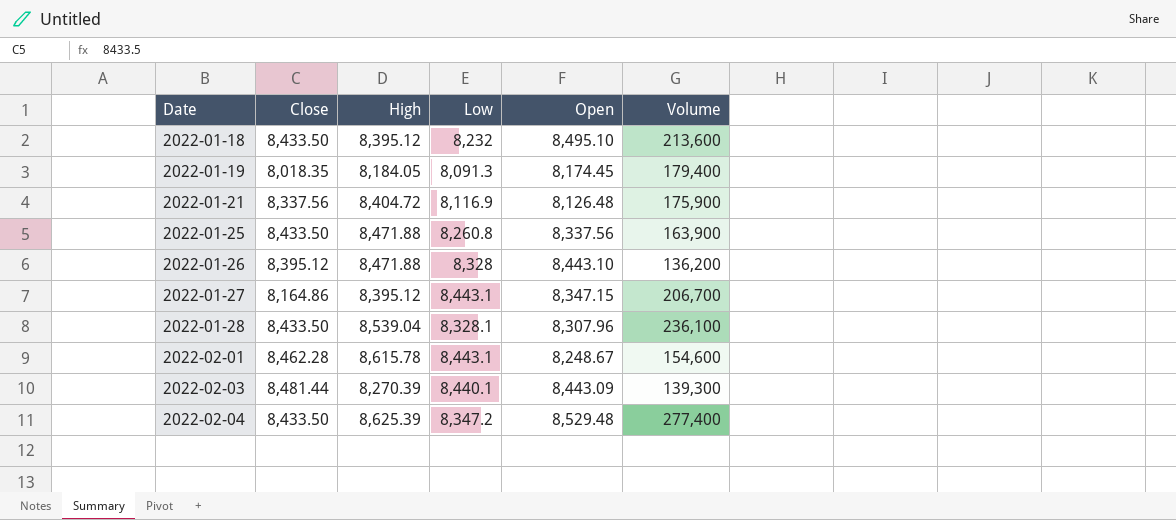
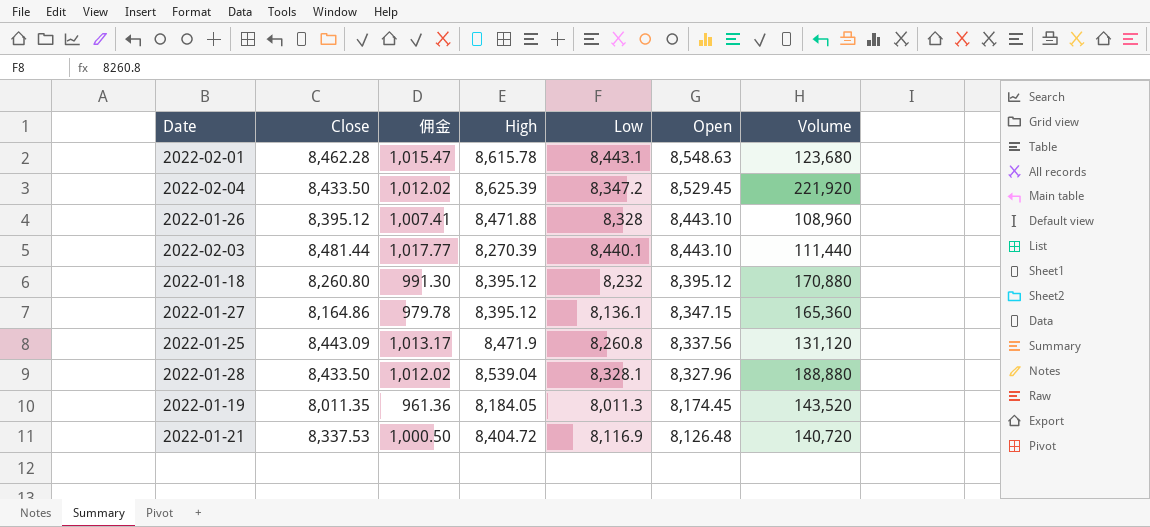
row order: Date ascending -> Open descending
column 佣金 | formula: none -> [Close] * 0.12
2022-02-01 | Open: 8,248.67 -> 8,548.63
2022-02-01 | Volume: 154,600 -> 123,680
2022-02-04 | Open: 8,529.48 -> 8,529.45
2022-02-04 | Volume: 277,400 -> 221,920
2022-01-26 | Volume: 136,200 -> 108,960
2022-02-03 | Open: 8,443.09 -> 8,443.10
2022-02-03 | Volume: 139,300 -> 111,440
2022-01-18 | Close: 8,433.50 -> 8,260.80
2022-01-18 | Open: 8,495.10 -> 8,395.12
2022-01-18 | Volume: 213,600 -> 170,880
2022-01-27 | Low: 8,443.1 -> 8,136.1
2022-01-27 | Volume: 206,700 -> 165,360
2022-01-25 | Close: 8,433.50 -> 8,443.09
2022-01-25 | High: 8,471.88 -> 8,471.9
2022-01-25 | Volume: 163,900 -> 131,120
2022-01-28 | Open: 8,307.96 -> 8,327.96
2022-01-28 | Volume: 236,100 -> 188,880
2022-01-19 | Close: 8,018.35 -> 8,011.35
2022-01-19 | Low: 8,091.3 -> 8,011.3
2022-01-19 | Volume: 179,400 -> 143,520
2022-01-21 | Close: 8,337.56 -> 8,337.53
2022-01-21 | Volume: 175,900 -> 140,720

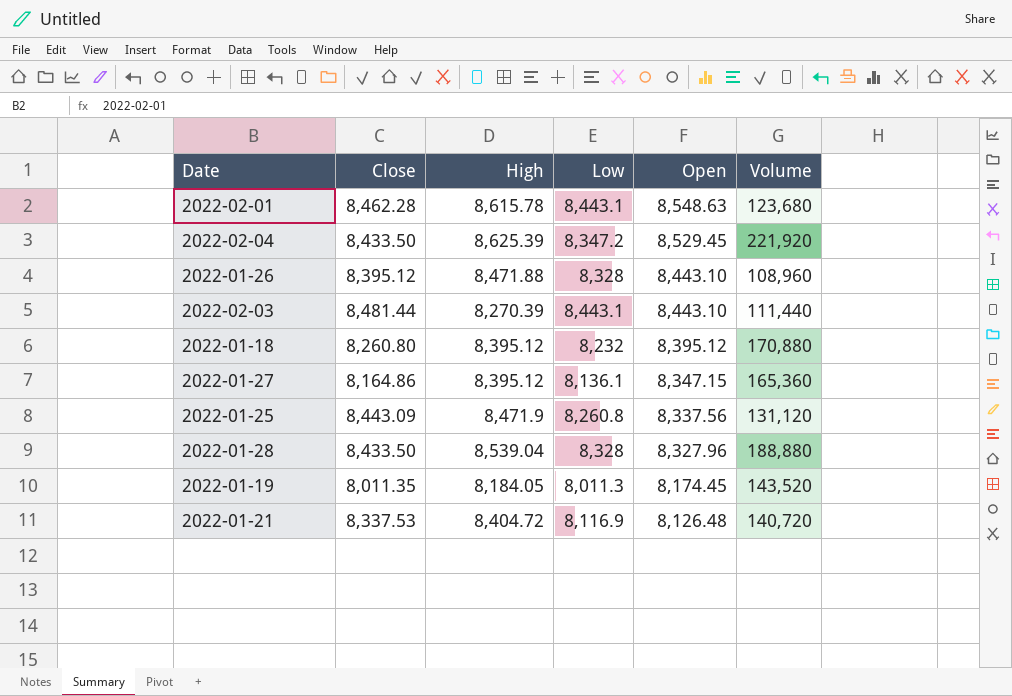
column 佣金 | formula: [Close] * 0.12 -> none
2022-02-03 | Low: 8,440.1 -> 8,443.1
2022-01-28 | Low: 8,328.1 -> 8,328

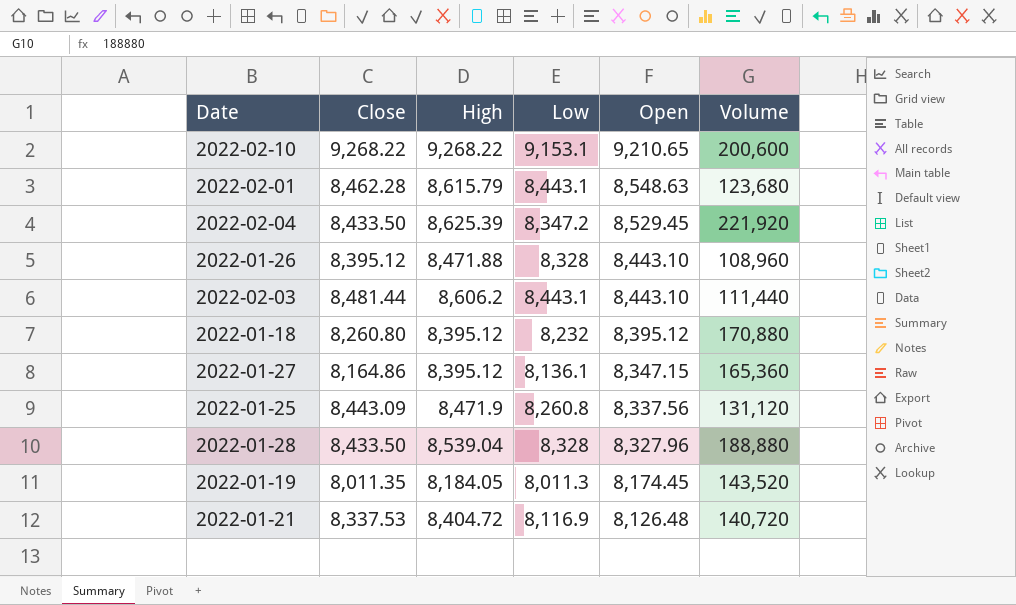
row 2022-02-10: none -> 9,268.22 | 9,268.22 | 9,153.1 | 9,210.65 | 200,600
2022-02-01 | High: 8,615.78 -> 8,615.79
2022-02-03 | High: 8,270.39 -> 8,606.2

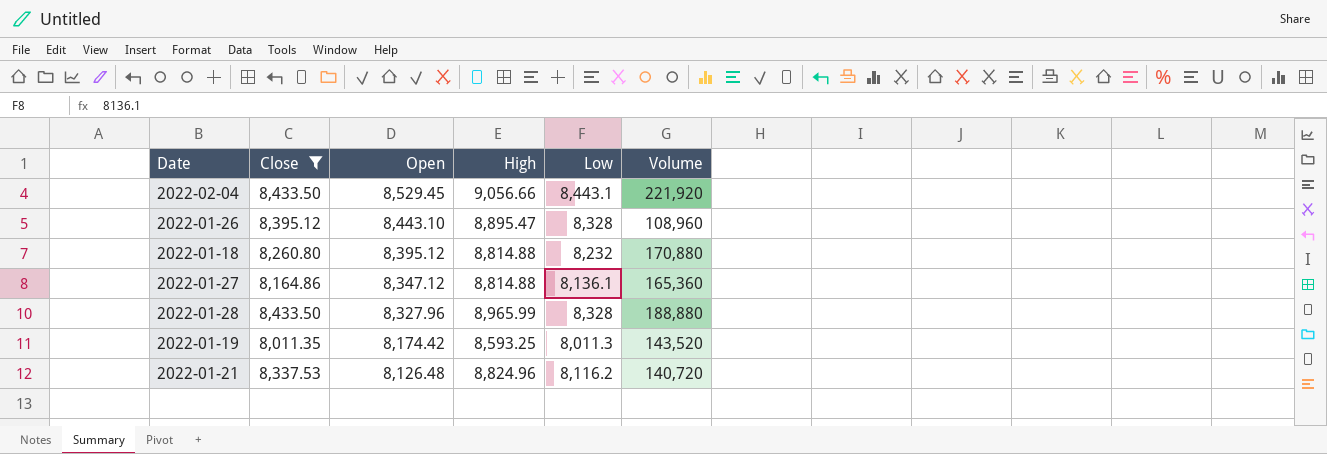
filter: none -> Close <= 8,433.50
column Open | position: 5 -> 3
2022-02-04 | High: 8,625.39 -> 9,056.66
2022-02-04 | Low: 8,347.2 -> 8,443.1
2022-01-26 | High: 8,471.88 -> 8,895.47
2022-01-18 | High: 8,395.12 -> 8,814.88
2022-01-27 | Open: 8,347.15 -> 8,347.12
2022-01-27 | High: 8,395.12 -> 8,814.88
2022-01-28 | High: 8,539.04 -> 8,965.99
2022-01-19 | Open: 8,174.45 -> 8,174.42
2022-01-19 | High: 8,184.05 -> 8,593.25
2022-01-21 | High: 8,404.72 -> 8,824.96
2022-01-21 | Low: 8,116.9 -> 8,116.2

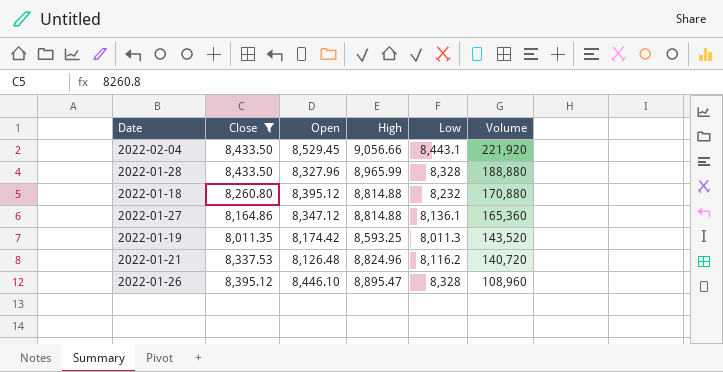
row order: Open descending -> Volume descending
2022-01-26 | Open: 8,443.10 -> 8,446.10

